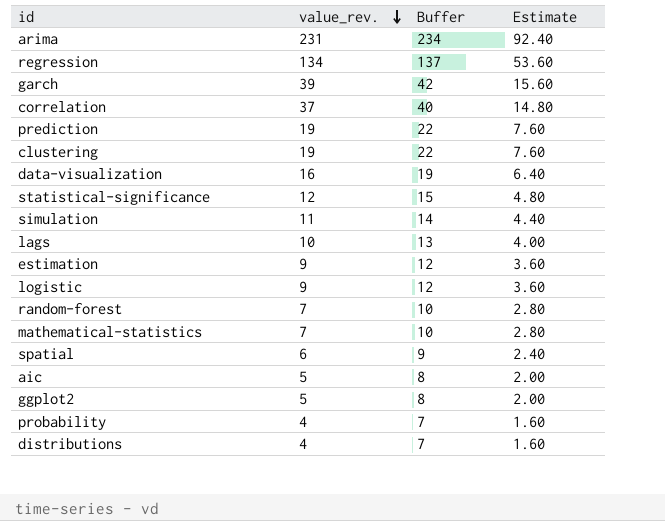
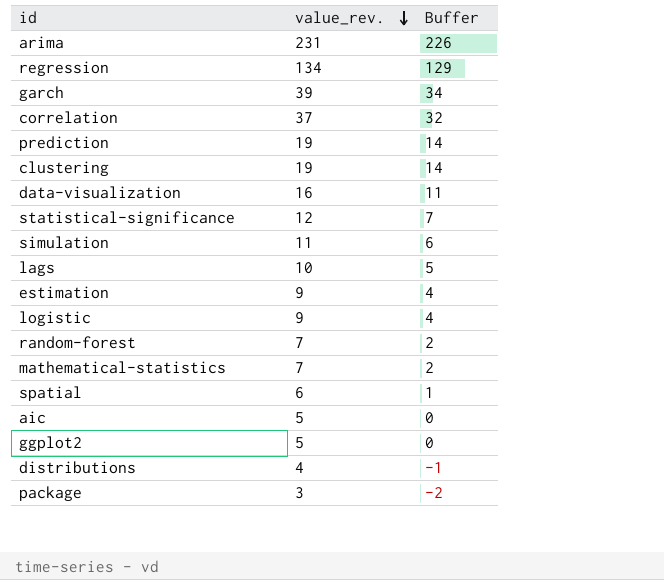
column Estimate | formula: [value_rev.] * 0.4 -> none
column Buffer | formula: [value_rev.] + 3 -> [value_rev.] - 5
row probability: 4 | 7 | 1.60 -> none
row package: none -> 3 | -2

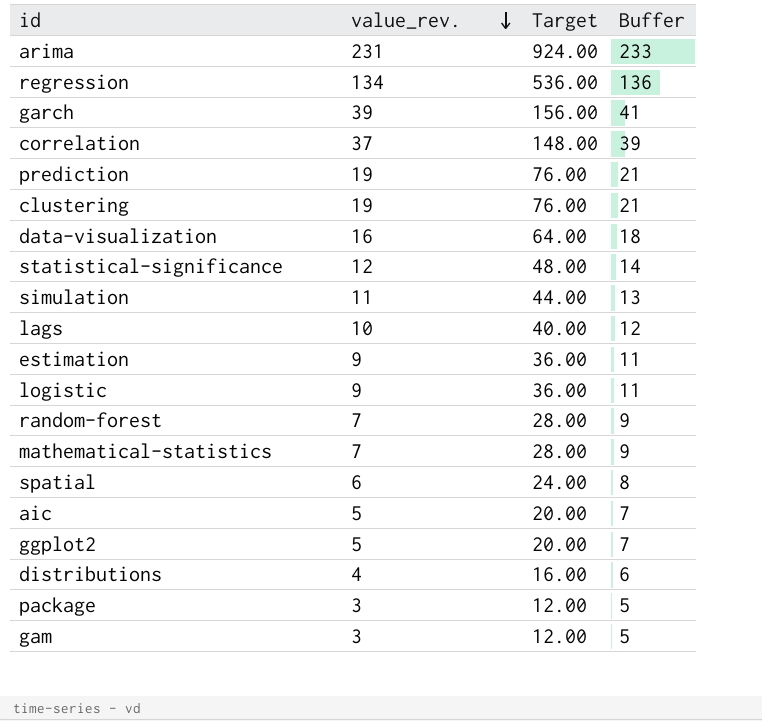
column Target | formula: none -> [value_rev.] * 4
column Buffer | formula: [value_rev.] - 5 -> [value_rev.] + 2
row gam: none -> 3 | 12.00 | 5

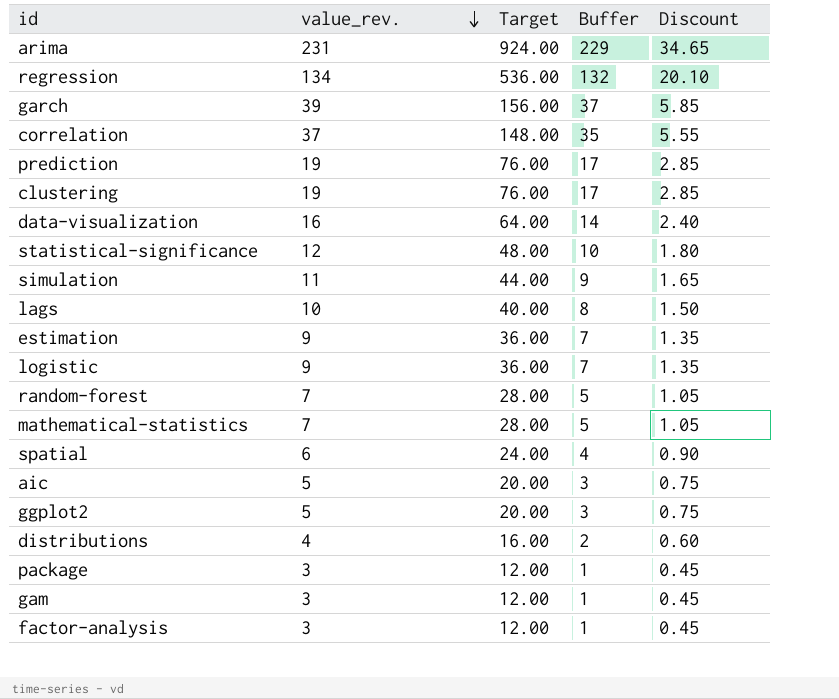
column Buffer | formula: [value_rev.] + 2 -> [value_rev.] - 2
column Discount | formula: none -> [value_rev.] * 0.15
row factor-analysis: none -> 3 | 12.00 | 1 | 0.45

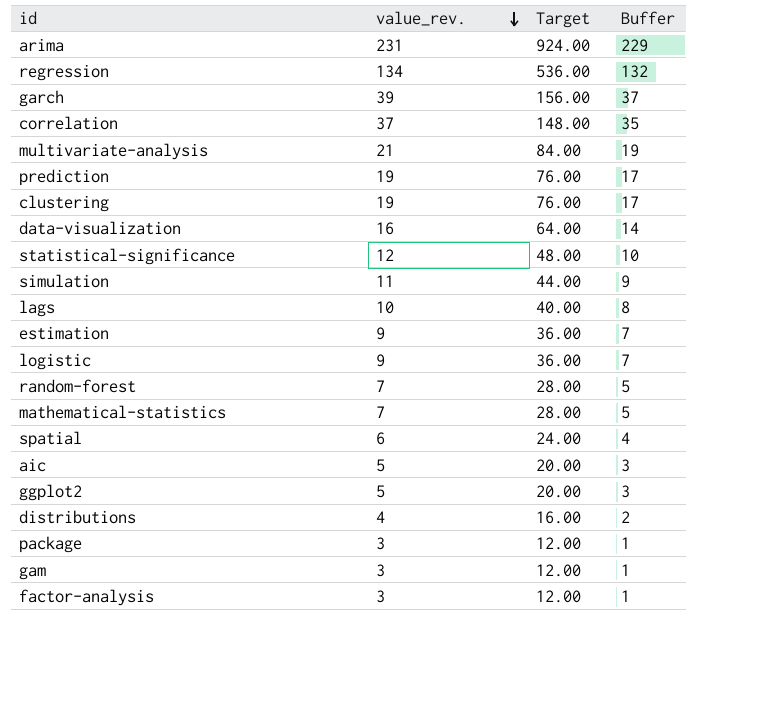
column Discount | formula: [value_rev.] * 0.15 -> none
row multivariate-analysis: none -> 21 | 84.00 | 19

